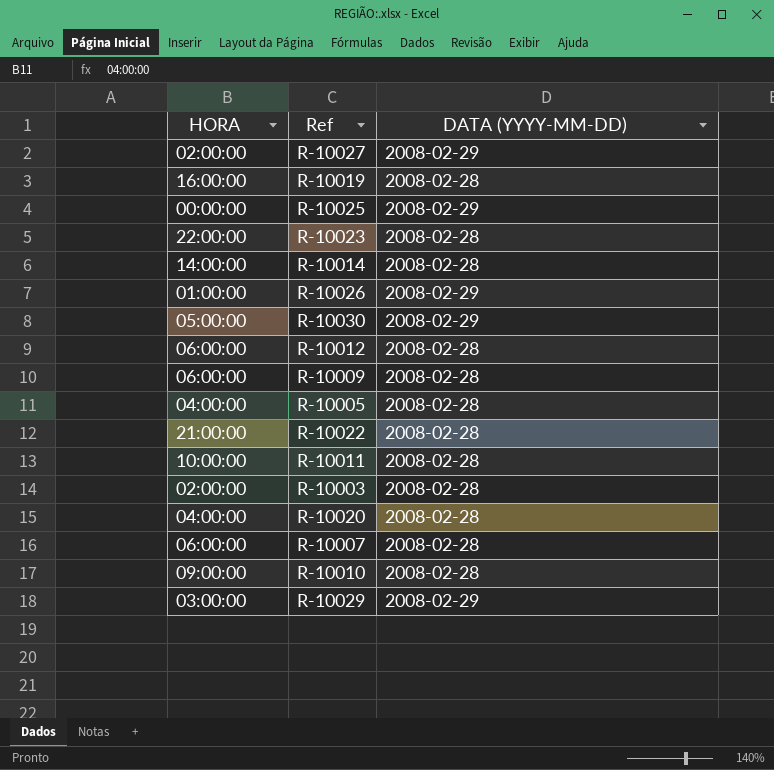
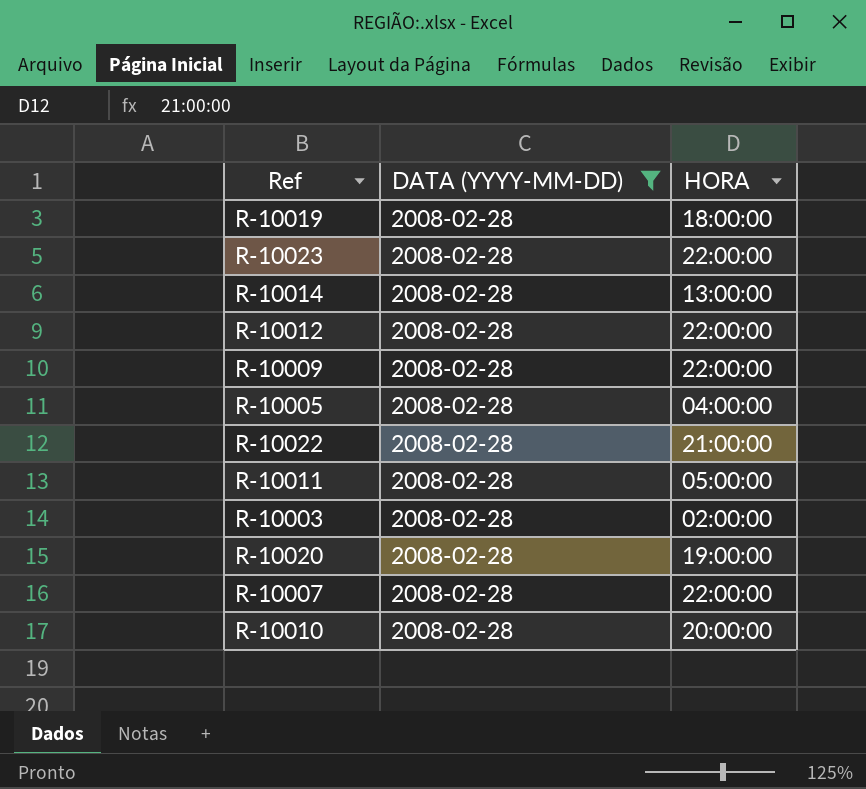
filter: none -> DATA (YYYY-MM-DD) = 2008-02-28
column HORA | position: 1 -> 3
R-10019 | HORA: 16:00:00 -> 18:00:00
R-10014 | HORA: 14:00:00 -> 13:00:00
R-10012 | HORA: 06:00:00 -> 22:00:00
R-10009 | HORA: 06:00:00 -> 22:00:00
R-10011 | HORA: 10:00:00 -> 05:00:00
R-10020 | HORA: 04:00:00 -> 19:00:00
R-10007 | HORA: 06:00:00 -> 22:00:00
R-10010 | HORA: 09:00:00 -> 20:00:00

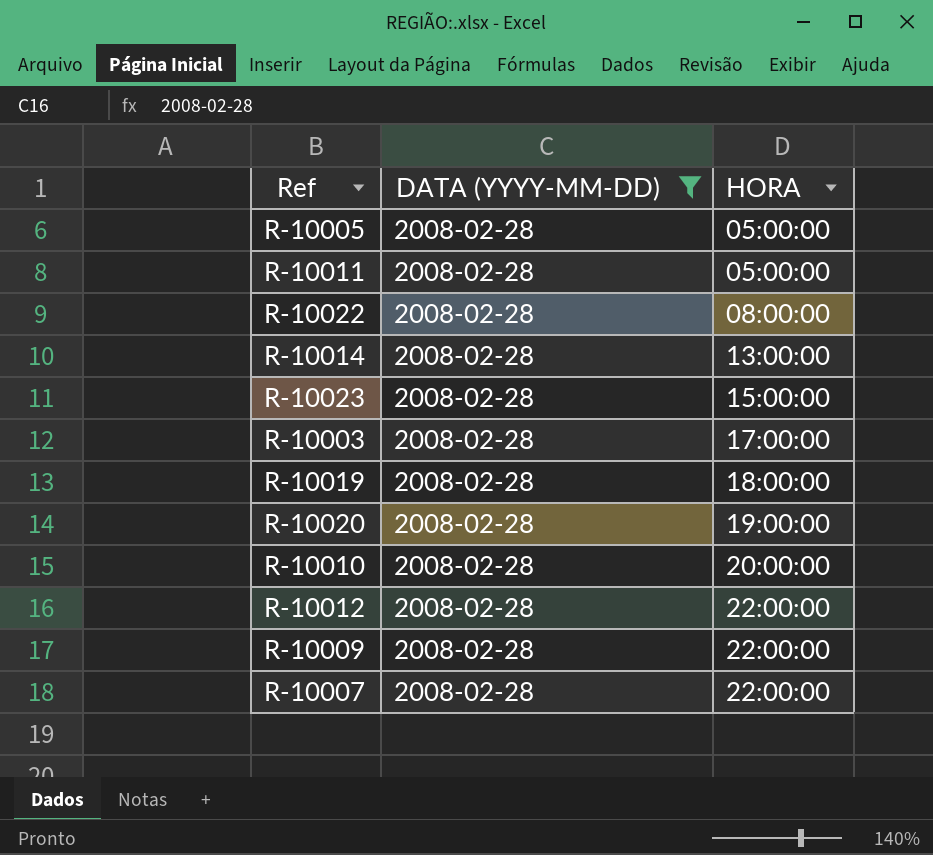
row order: none -> HORA ascending
R-10005 | HORA: 04:00:00 -> 05:00:00
R-10022 | HORA: 21:00:00 -> 08:00:00
R-10023 | HORA: 22:00:00 -> 15:00:00
R-10003 | HORA: 02:00:00 -> 17:00:00

